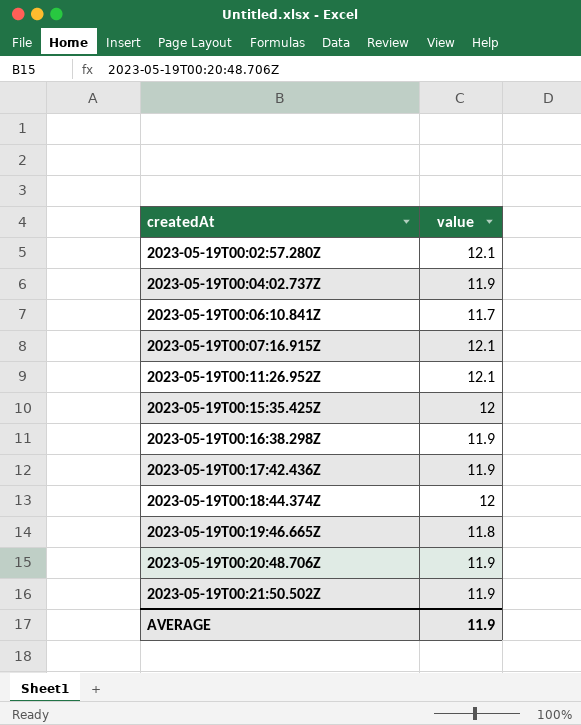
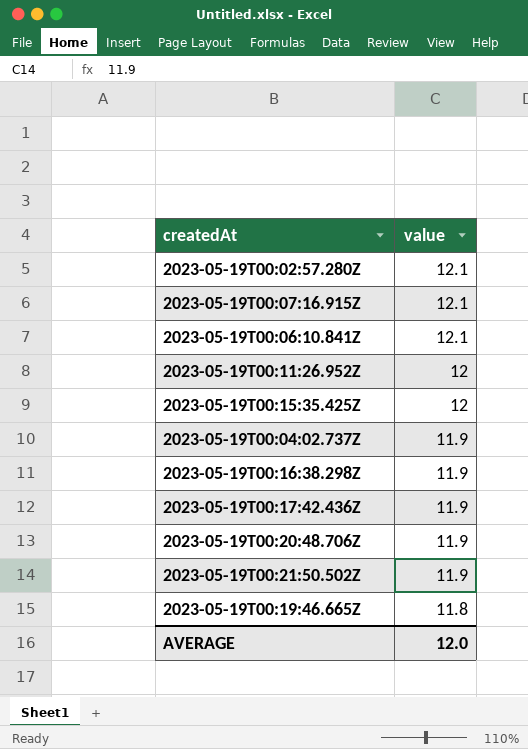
row order: createdAt ascending -> value descending
row 2023-05-19T00:18:44.374Z: 12 -> none
2023-05-19T00:06:10.841Z | value: 11.7 -> 12.1
2023-05-19T00:11:26.952Z | value: 12.1 -> 12
AVERAGE | value: 11.9 -> 12.0

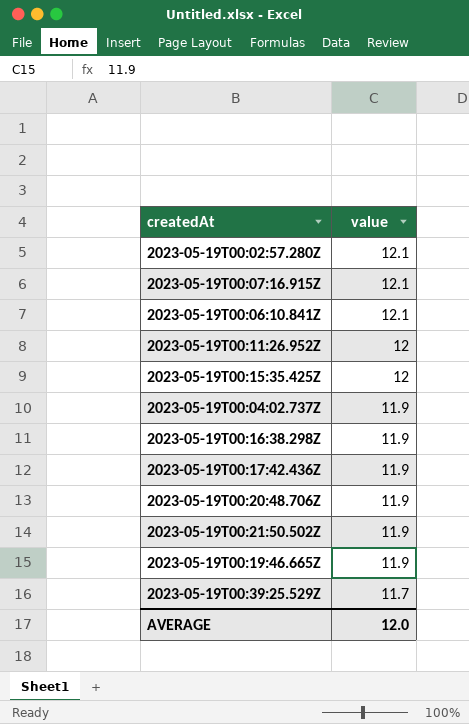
2023-05-19T00:19:46.665Z | value: 11.8 -> 11.9
row 2023-05-19T00:39:25.529Z: none -> 11.7

